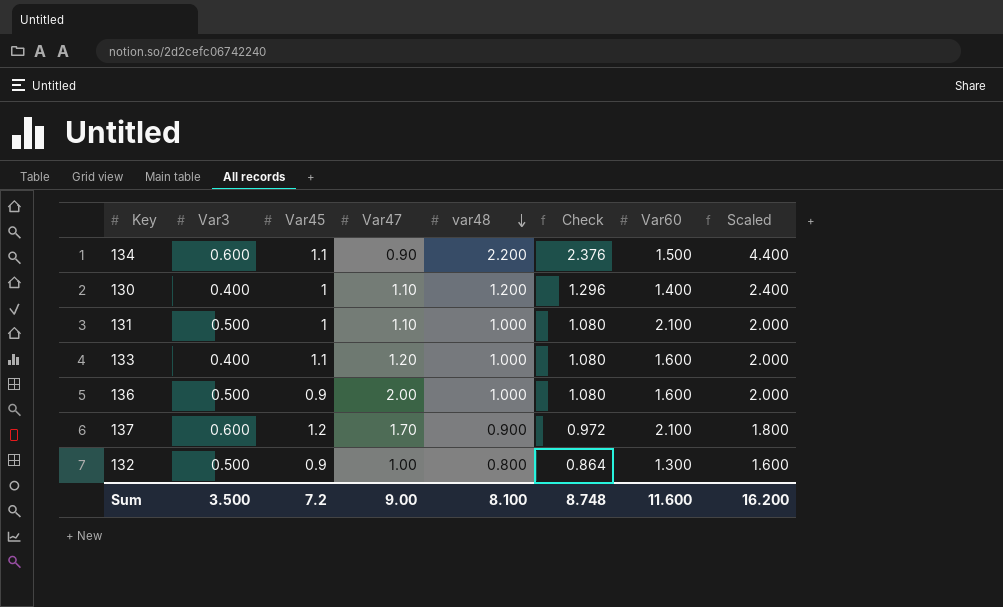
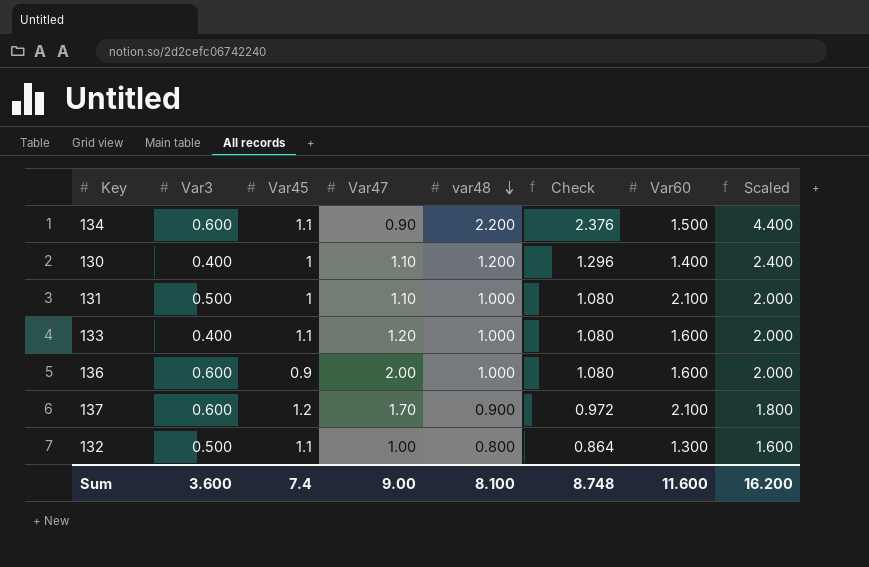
136 | Var3: 0.500 -> 0.600
132 | Var45: 0.9 -> 1.1
Sum | Var3: 3.500 -> 3.600
Sum | Var45: 7.2 -> 7.4

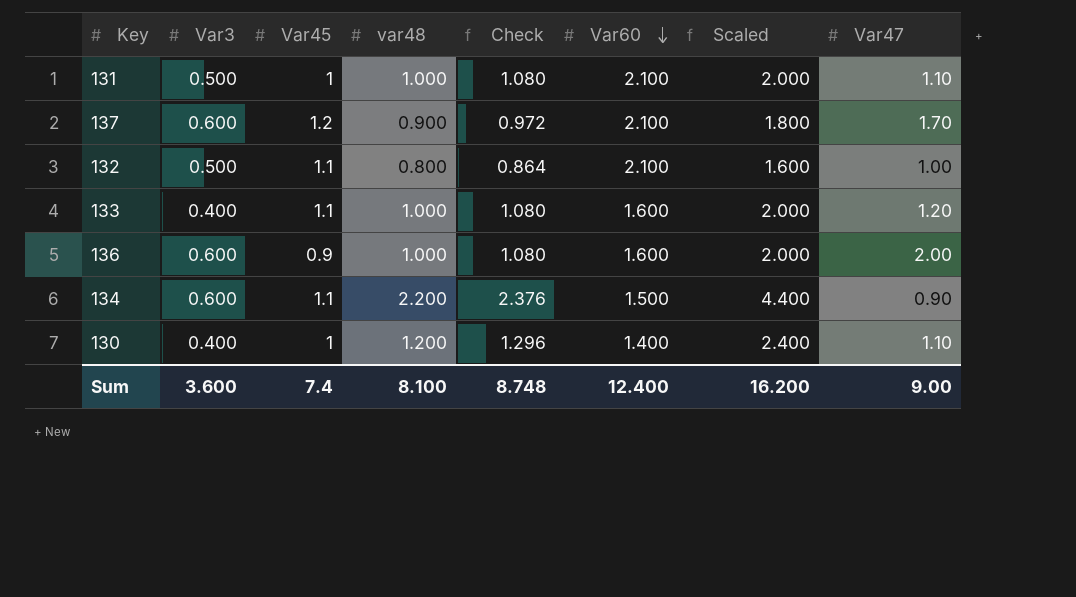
row order: var48 descending -> Var60 descending
column Var47 | position: 4 -> 8
132 | Var60: 1.300 -> 2.100
Sum | Var60: 11.600 -> 12.400

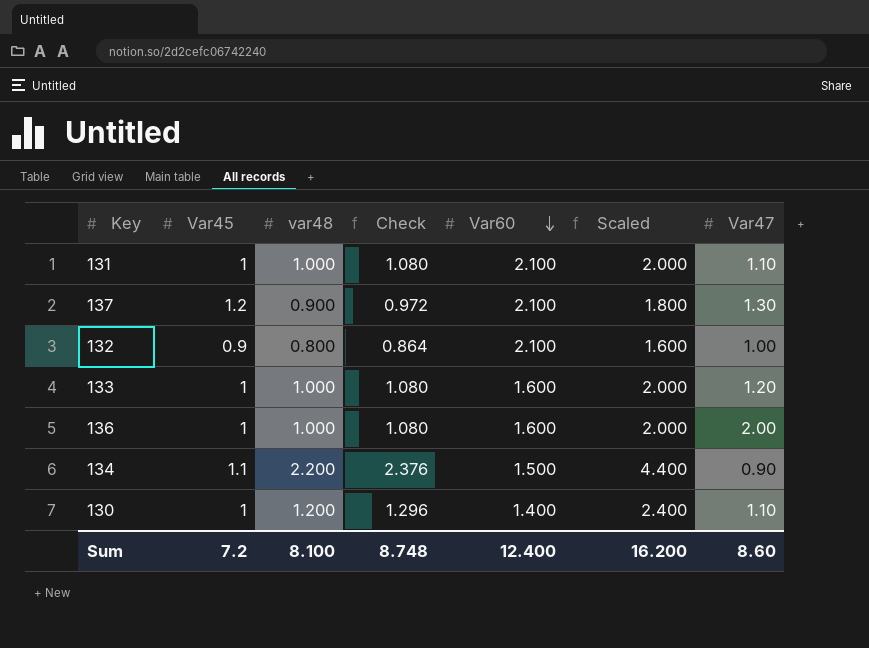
column Var3 | position: 2 -> none
137 | Var47: 1.70 -> 1.30
132 | Var45: 1.1 -> 0.9
133 | Var45: 1.1 -> 1
136 | Var45: 0.9 -> 1
Sum | Var45: 7.4 -> 7.2
Sum | Var47: 9.00 -> 8.60

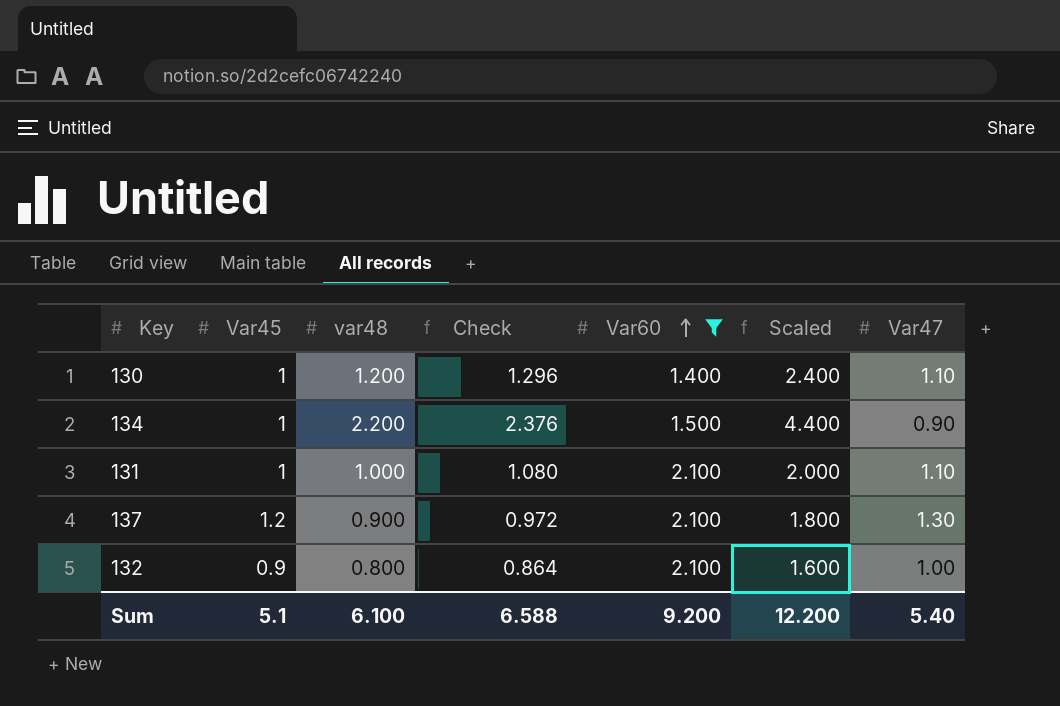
filter: none -> Var60 != 1.600
row order: Var60 descending -> Var60 ascending
134 | Var45: 1.1 -> 1
Sum | Var45: 7.2 -> 5.1
Sum | var48: 8.100 -> 6.100
Sum | Check: 8.748 -> 6.588
Sum | Var60: 12.400 -> 9.200
Sum | Scaled: 16.200 -> 12.200
Sum | Var47: 8.60 -> 5.40

